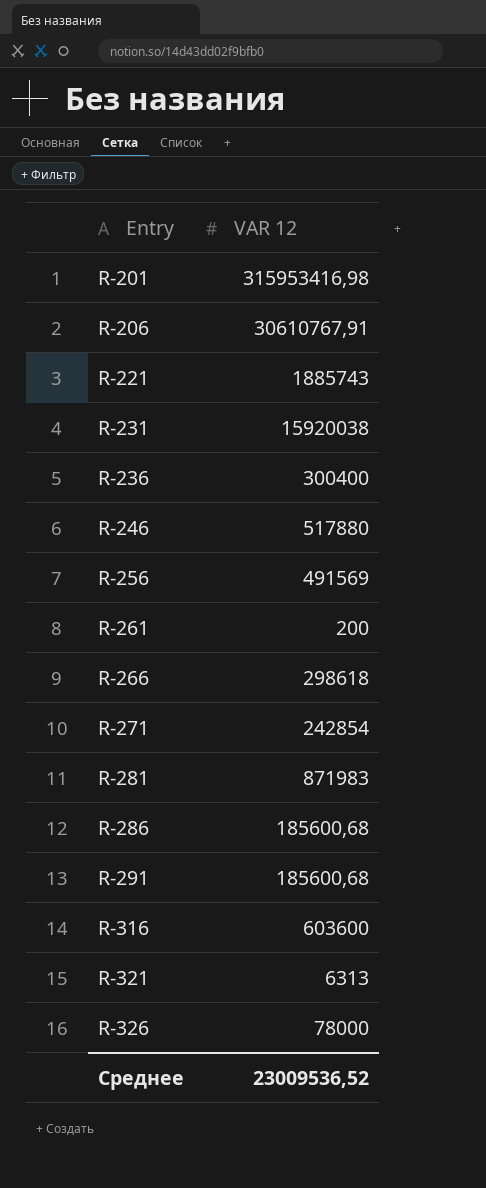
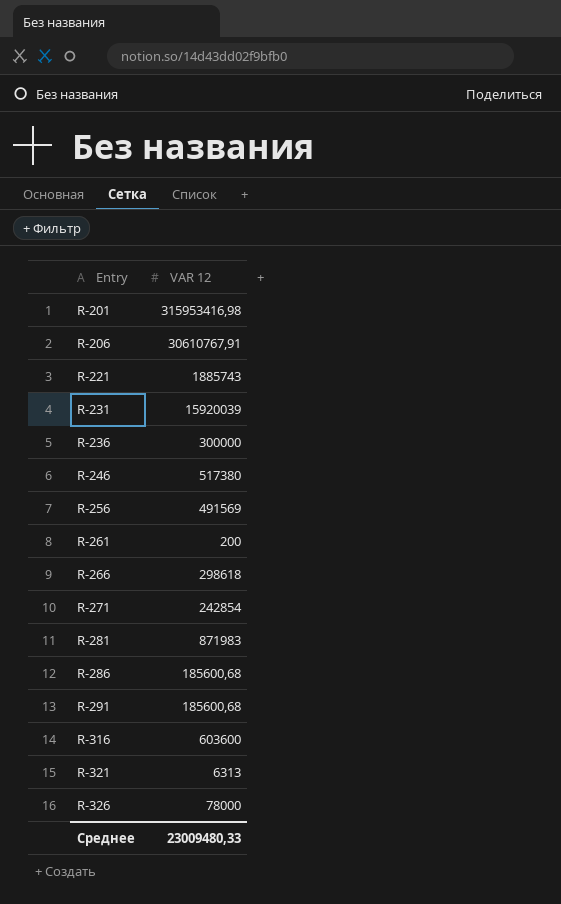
R-231 | VAR 12: 15920038 -> 15920039
R-236 | VAR 12: 300400 -> 300000
R-246 | VAR 12: 517880 -> 517380
Среднее | VAR 12: 23009536,52 -> 23009480,33

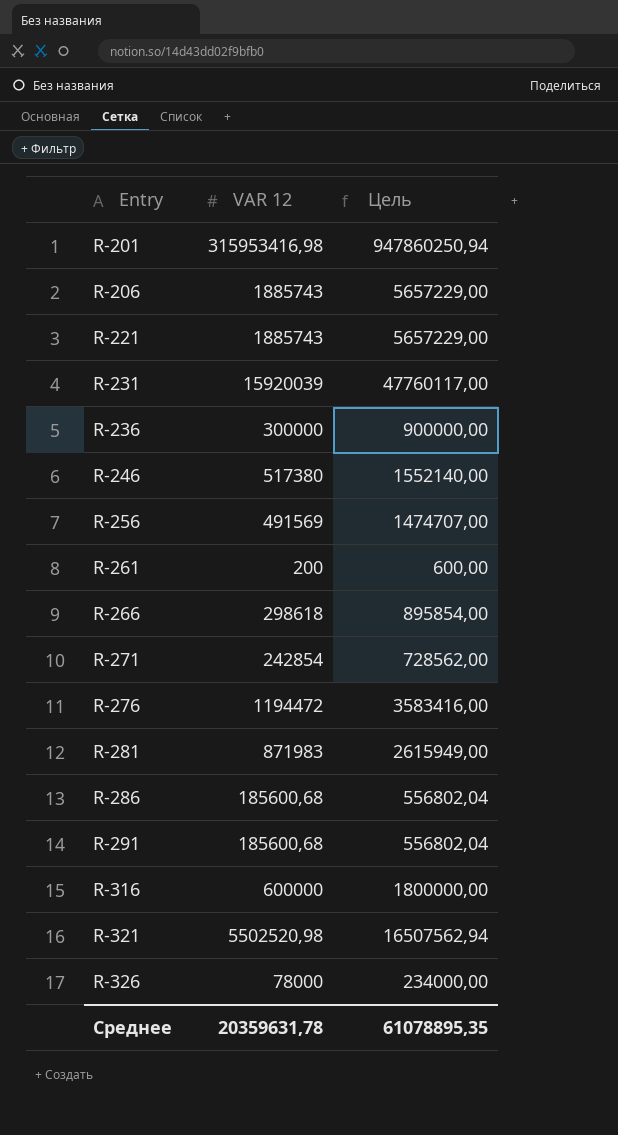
column Цель | formula: none -> [VAR 12] * 3
R-206 | VAR 12: 30610767,91 -> 1885743
row R-276: none -> 1194472 | 3583416,00
R-316 | VAR 12: 603600 -> 600000
R-321 | VAR 12: 6313 -> 5502520,98
Среднее | VAR 12: 23009480,33 -> 20359631,78

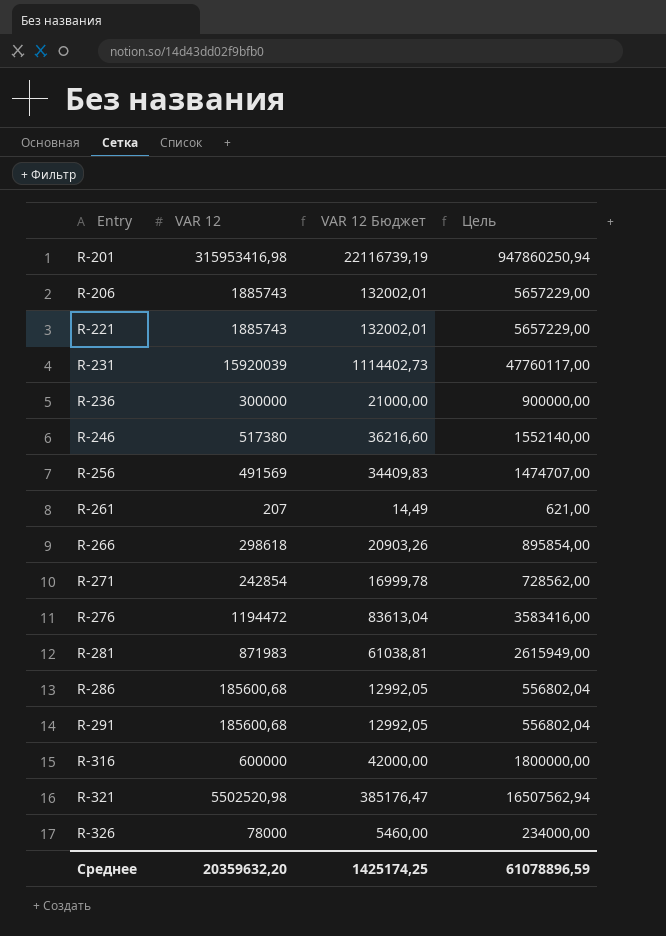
column VAR 12 Бюджет | formula: none -> [VAR 12] * 0,07
R-261 | VAR 12: 200 -> 207
R-261 | Цель: 600,00 -> 621,00
Среднее | VAR 12: 20359631,78 -> 20359632,20
Среднее | Цель: 61078895,35 -> 61078896,59

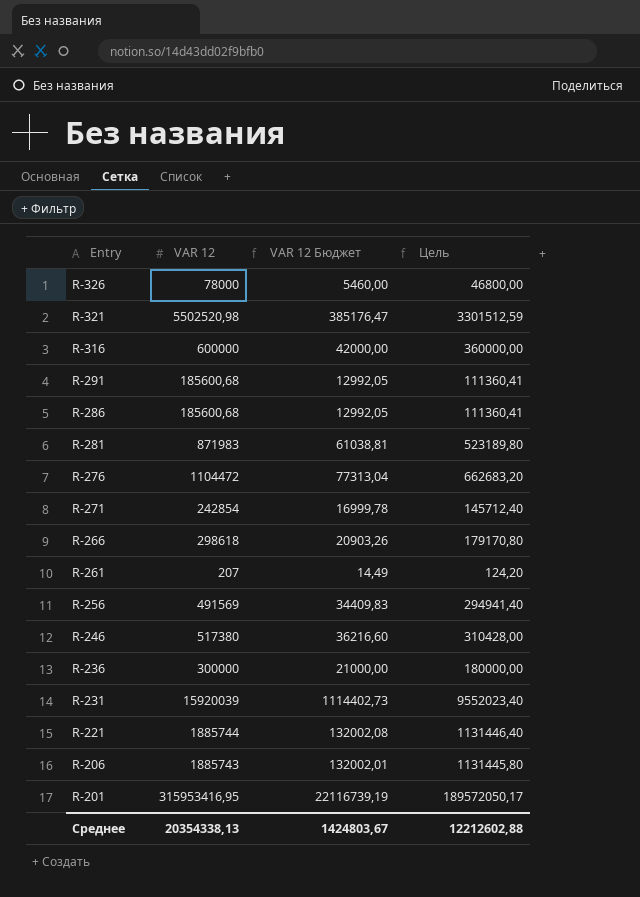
row order: Entry ascending -> Entry descending
column Цель | formula: [VAR 12] * 3 -> [VAR 12] * 0,6
R-276 | VAR 12: 1194472 -> 1104472
R-276 | VAR 12 Бюджет: 83613,04 -> 77313,04
R-221 | VAR 12: 1885743 -> 1885744
R-221 | VAR 12 Бюджет: 132002,01 -> 132002,08
R-201 | VAR 12: 315953416,98 -> 315953416,95
Среднее | VAR 12: 20359632,20 -> 20354338,13
Среднее | VAR 12 Бюджет: 1425174,25 -> 1424803,67
Среднее | Цель: 61078896,59 -> 12212602,88

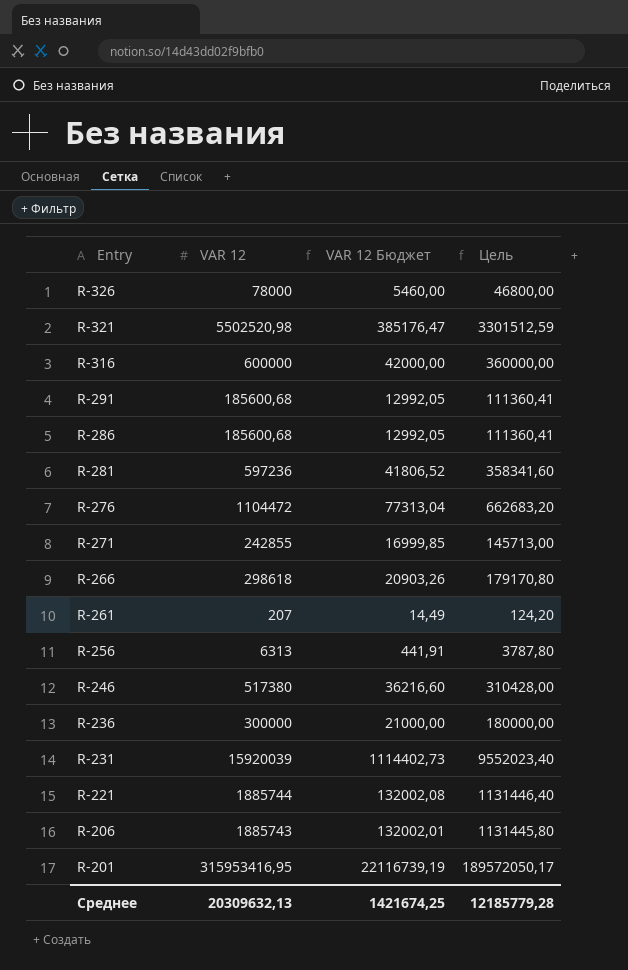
R-281 | VAR 12: 871983 -> 597236
R-281 | VAR 12 Бюджет: 61038,81 -> 41806,52
R-281 | Цель: 523189,80 -> 358341,60
R-271 | VAR 12: 242854 -> 242855
R-271 | VAR 12 Бюджет: 16999,78 -> 16999,85
R-271 | Цель: 145712,40 -> 145713,00
R-256 | VAR 12: 491569 -> 6313
R-256 | VAR 12 Бюджет: 34409,83 -> 441,91
R-256 | Цель: 294941,40 -> 3787,80
Среднее | VAR 12: 20354338,13 -> 20309632,13
Среднее | VAR 12 Бюджет: 1424803,67 -> 1421674,25
Среднее | Цель: 12212602,88 -> 12185779,28

